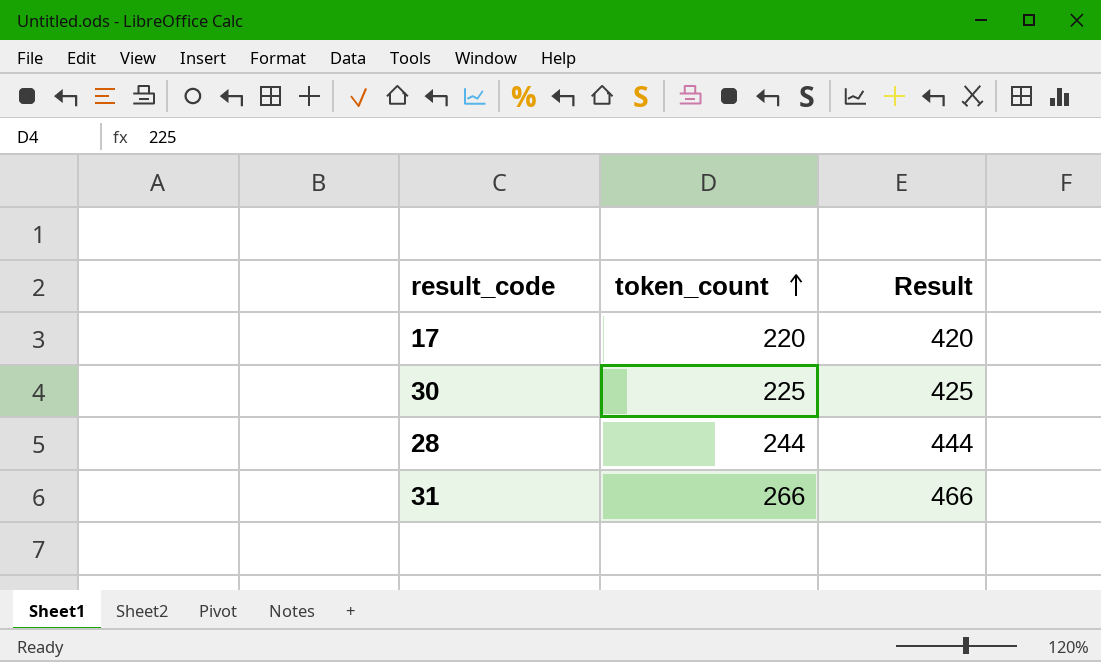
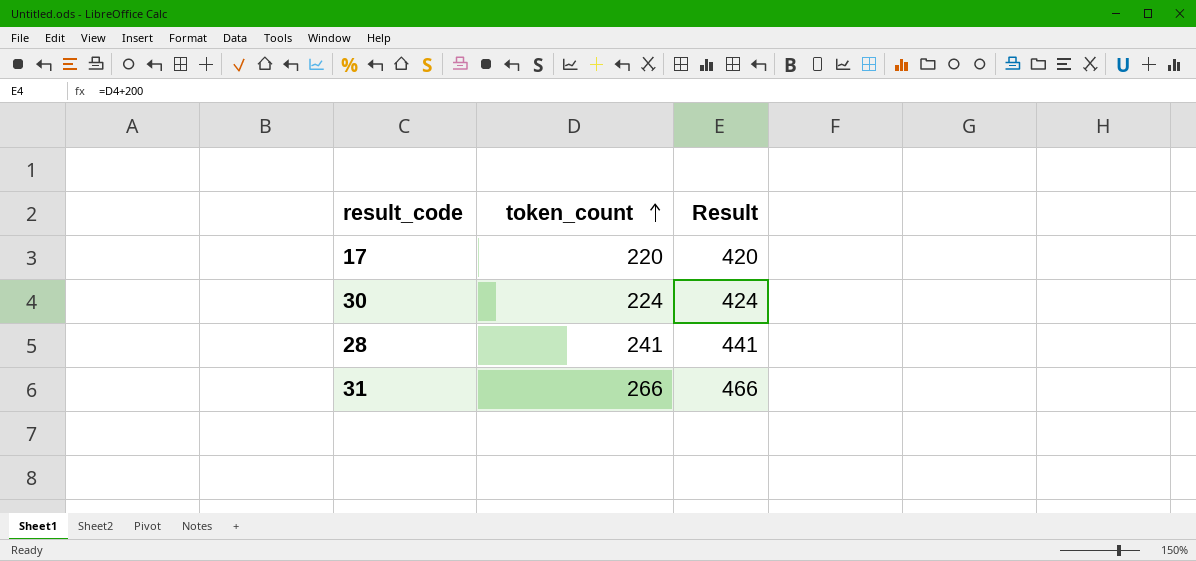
30 | token_count: 225 -> 224
30 | Result: 425 -> 424
28 | token_count: 244 -> 241
28 | Result: 444 -> 441

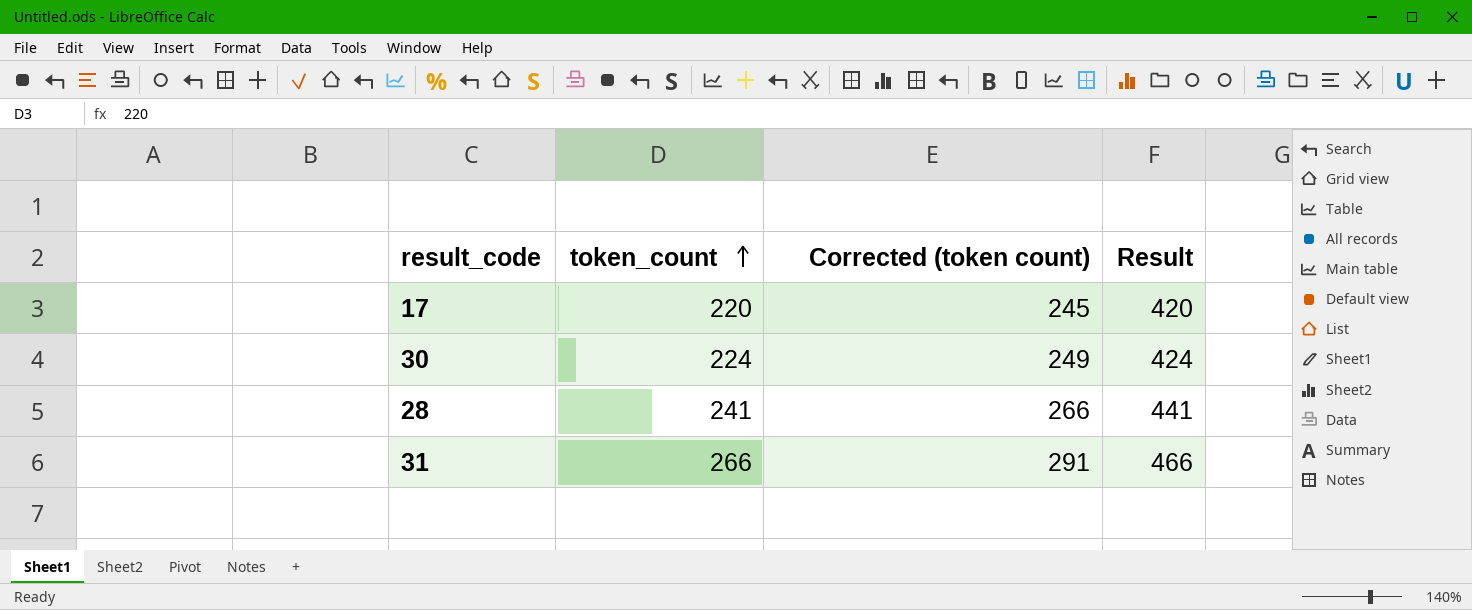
column Corrected (token count) | formula: none -> [token_count] + 25

